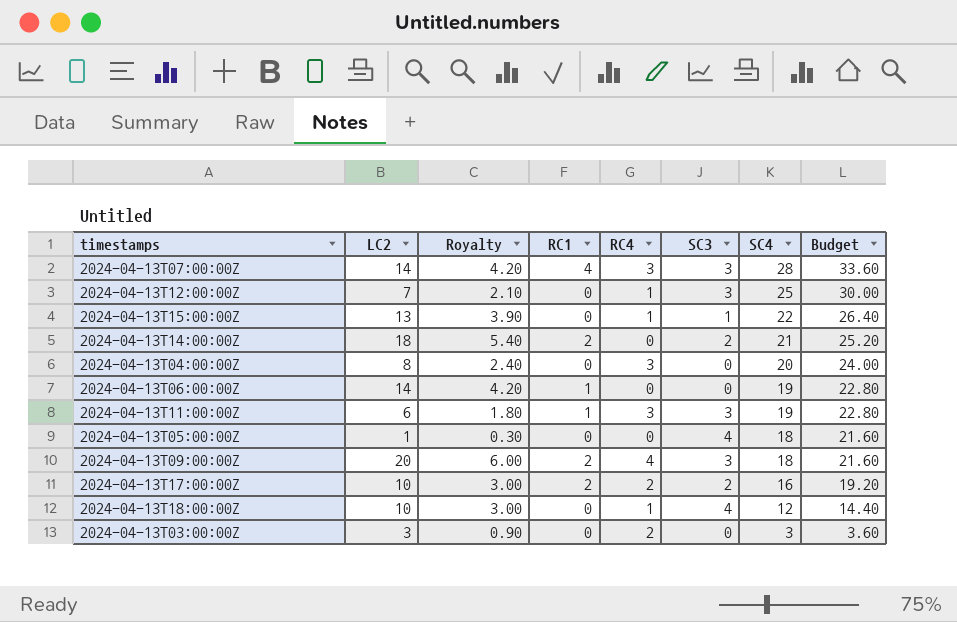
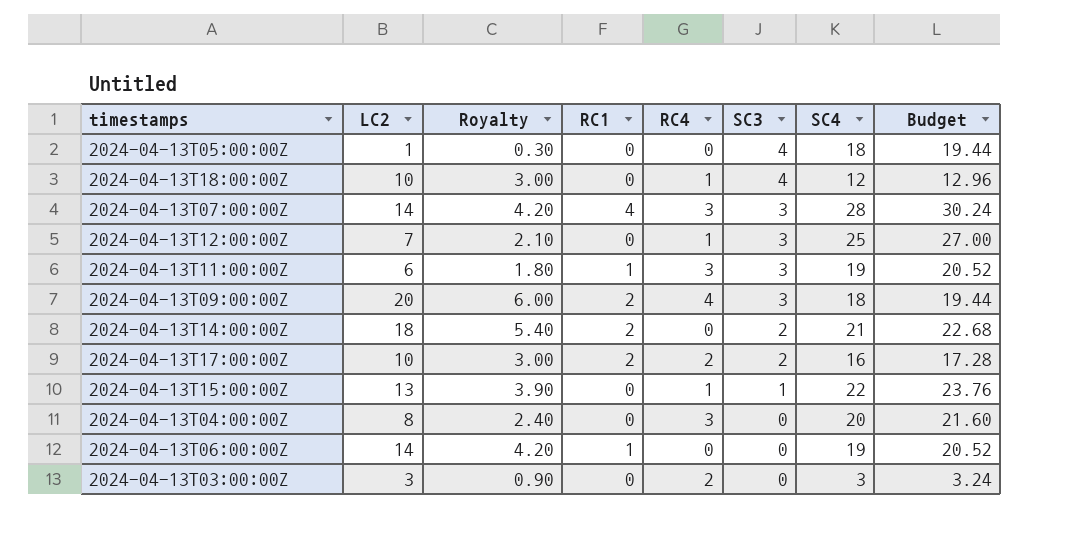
row order: SC4 descending -> SC3 descending
column Budget | formula: [SC4] * 1.2 -> [SC4] * 1.08

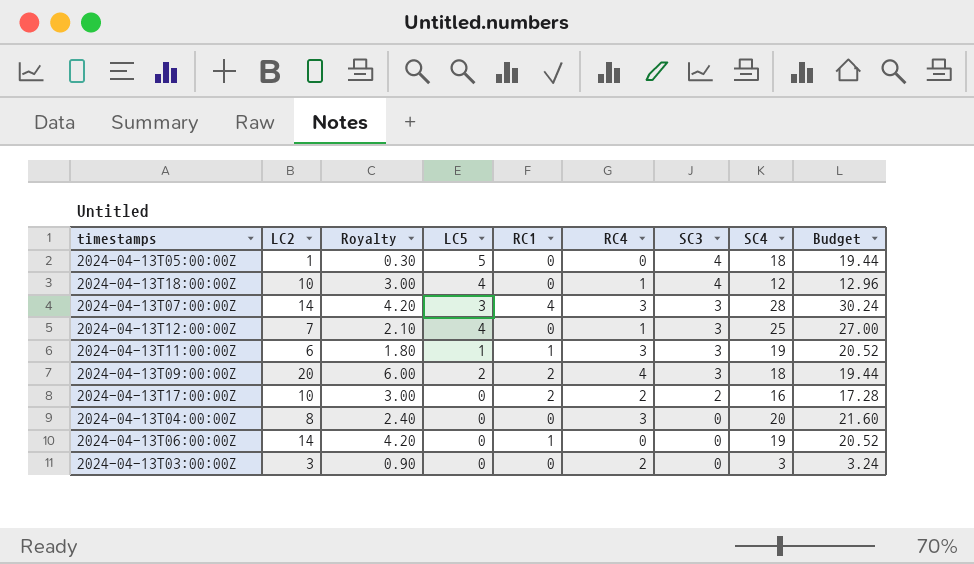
column LC5 | position: none -> 4
row 2024-04-13T14:00:00Z: 18 | 5.40 | 2 | 0 | 2 | 21 | 22.68 -> none
row 2024-04-13T15:00:00Z: 13 | 3.90 | 0 | 1 | 1 | 22 | 23.76 -> none

